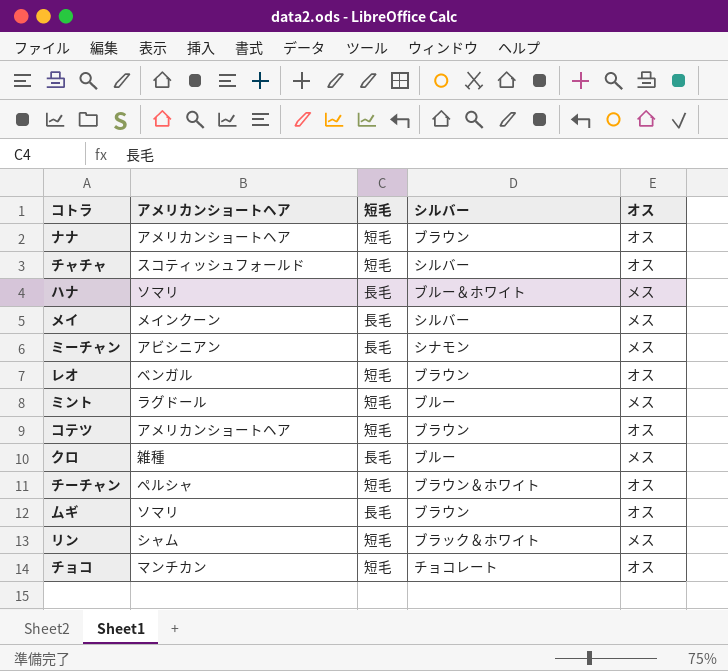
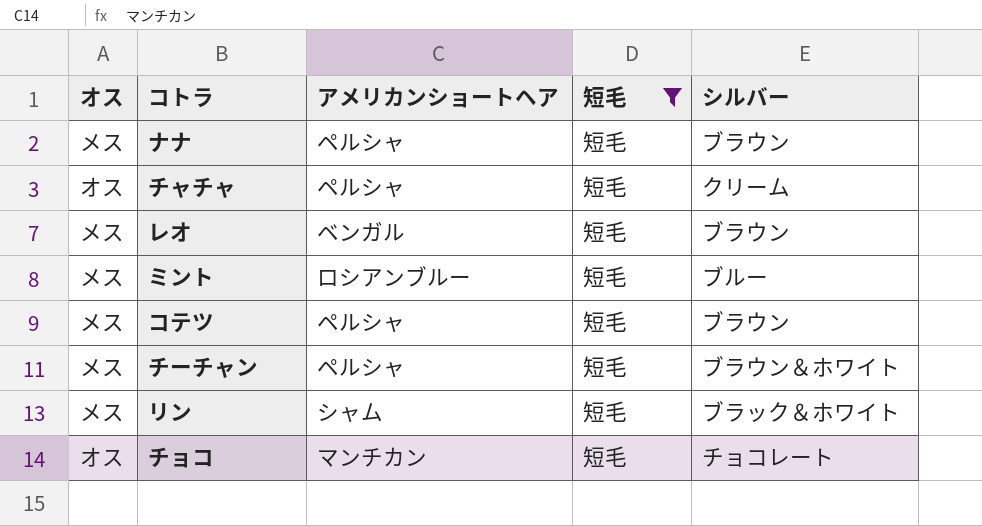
filter: none -> 短毛 = 短毛
column オス | position: 5 -> 1
ナナ | オス: オス -> メス
ナナ | アメリカンショートヘア: アメリカンショートヘア -> ペルシャ
チャチャ | アメリカンショートヘア: スコティッシュフォールド -> ペルシャ
チャチャ | シルバー: シルバー -> クリーム
レオ | オス: オス -> メス
ミント | アメリカンショートヘア: ラグドール -> ロシアンブルー
コテツ | オス: オス -> メス
コテツ | アメリカンショートヘア: アメリカンショートヘア -> ペルシャ
チーチャン | オス: オス -> メス

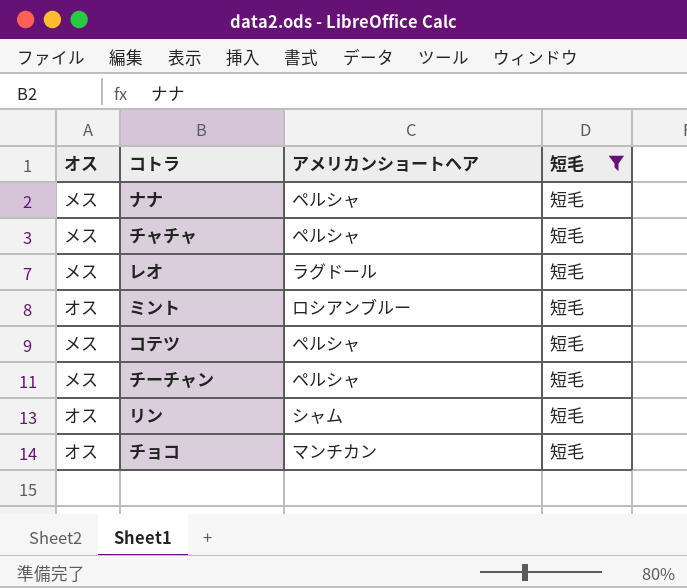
column シルバー | position: 5 -> none
チャチャ | オス: オス -> メス
レオ | アメリカンショートヘア: ベンガル -> ラグドール
ミント | オス: メス -> オス
リン | オス: メス -> オス

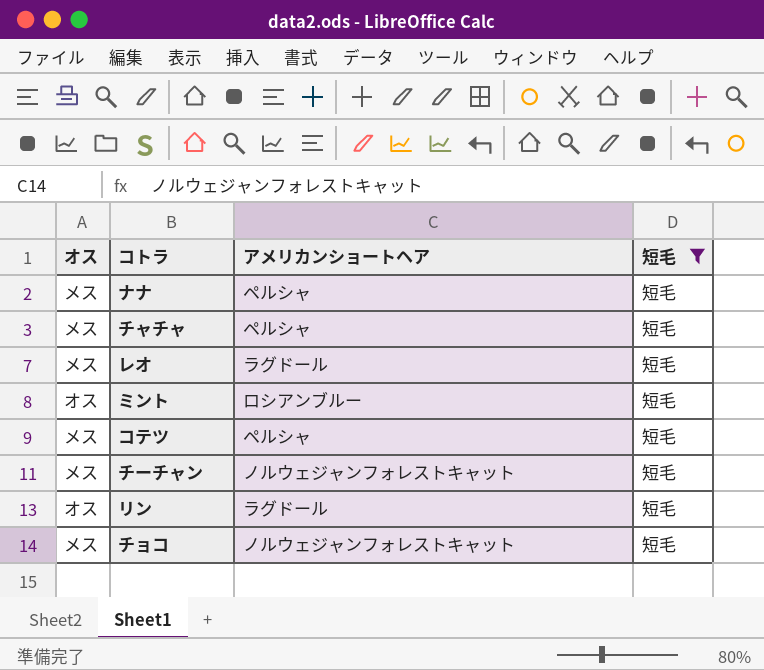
チーチャン | アメリカンショートヘア: ペルシャ -> ノルウェジャンフォレストキャット
リン | アメリカンショートヘア: シャム -> ラグドール
チョコ | オス: オス -> メス
チョコ | アメリカンショートヘア: マンチカン -> ノルウェジャンフォレストキャット

